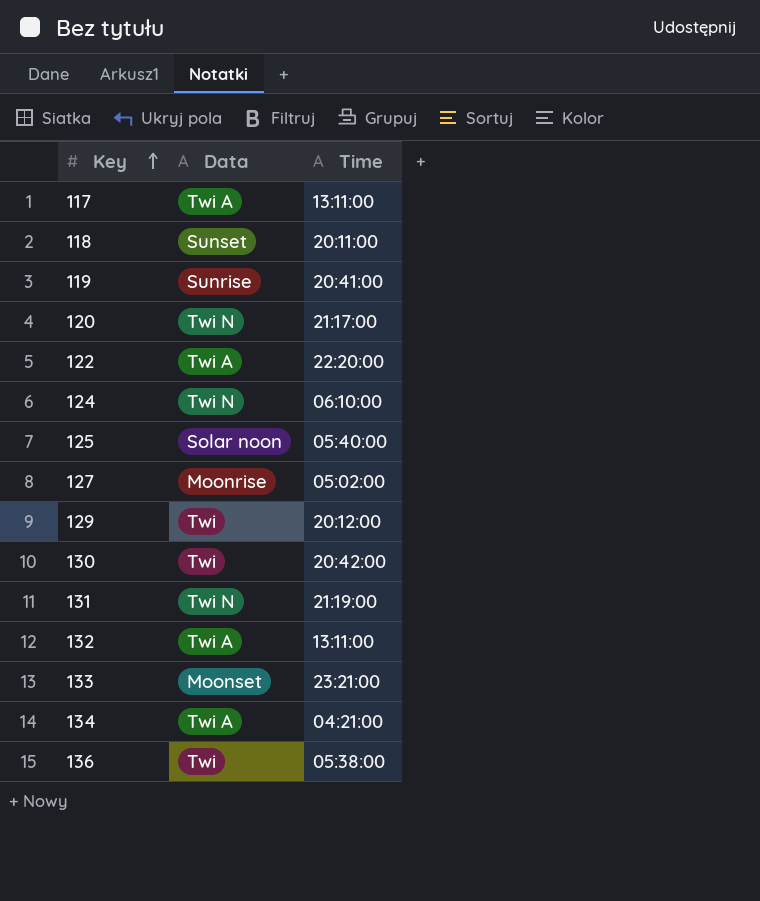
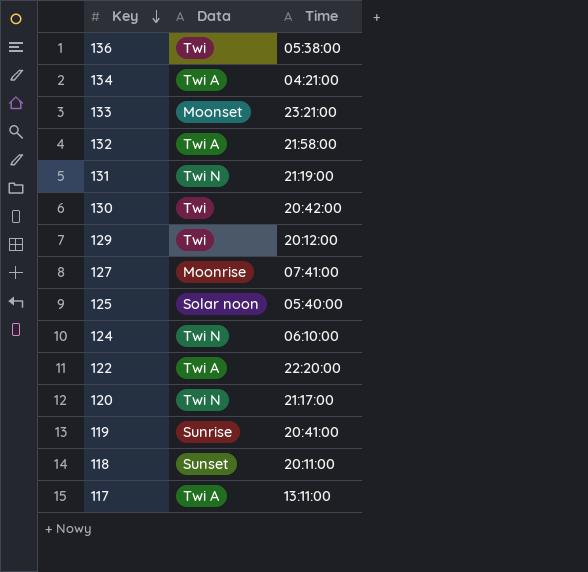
row order: Key ascending -> Key descending
132 | Time: 13:11:00 -> 21:58:00
127 | Time: 05:02:00 -> 07:41:00

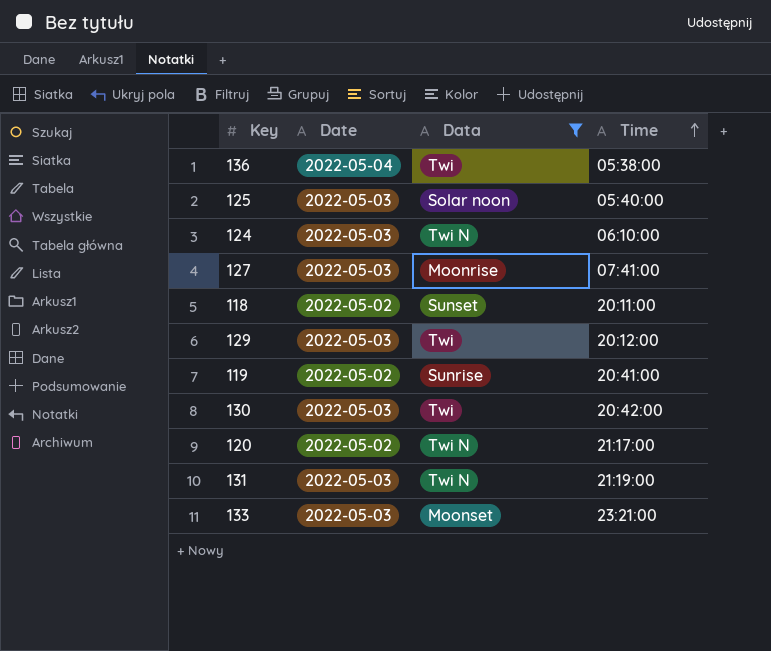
filter: none -> Data != Twi A
row order: Key descending -> Time ascending
column Date | position: none -> 2

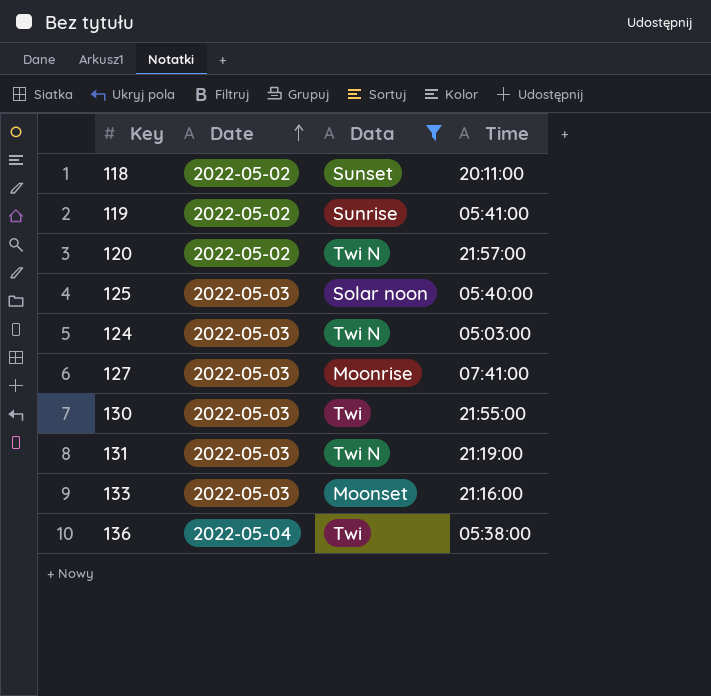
row order: Time ascending -> Date ascending
row 129: 2022-05-03 | Twi | 20:12:00 -> none
119 | Time: 20:41:00 -> 05:41:00
120 | Time: 21:17:00 -> 21:57:00
124 | Time: 06:10:00 -> 05:03:00
130 | Time: 20:42:00 -> 21:55:00
133 | Time: 23:21:00 -> 21:16:00

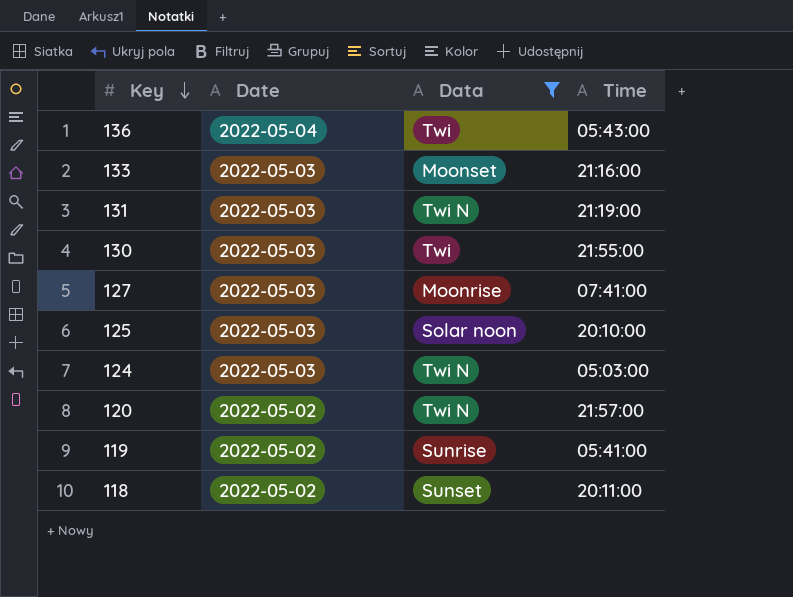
row order: Date ascending -> Key descending
136 | Time: 05:38:00 -> 05:43:00
125 | Time: 05:40:00 -> 20:10:00

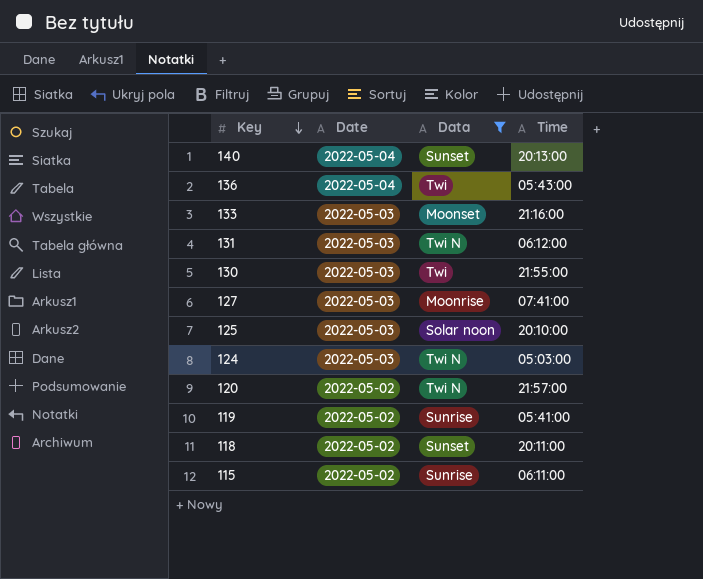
row 140: none -> 2022-05-04 | Sunset | 20:13:00
131 | Time: 21:19:00 -> 06:12:00
row 115: none -> 2022-05-02 | Sunrise | 06:11:00

